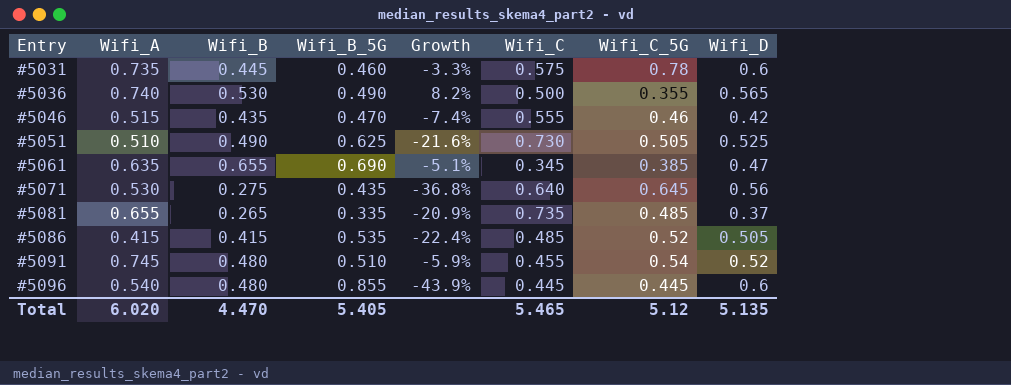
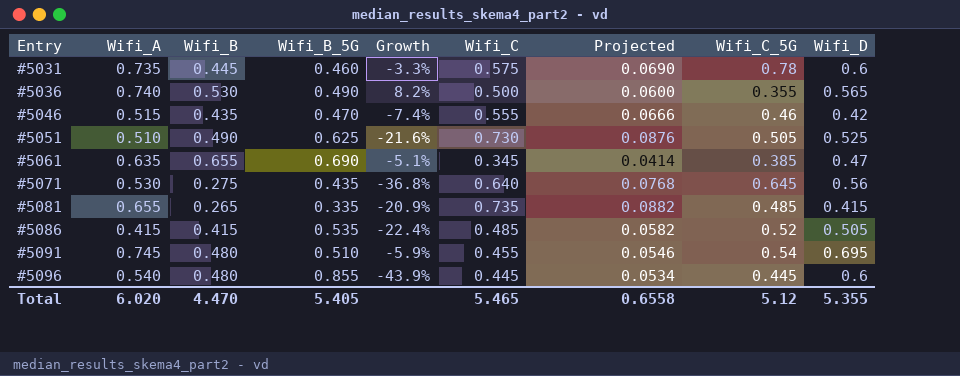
column Projected | formula: none -> [Wifi_C] * 0.12
#5081 | Wifi_D: 0.37 -> 0.415
#5091 | Wifi_D: 0.52 -> 0.695
Total | Wifi_D: 5.135 -> 5.355

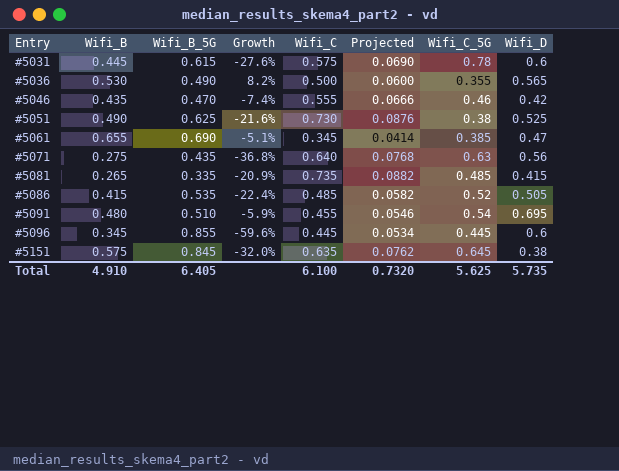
column Wifi_A | position: 2 -> none
#5031 | Wifi_B_5G: 0.460 -> 0.615
#5031 | Growth: -3.3% -> -27.6%
#5051 | Wifi_C_5G: 0.505 -> 0.38
#5071 | Wifi_C_5G: 0.645 -> 0.63
#5096 | Wifi_B: 0.480 -> 0.345
#5096 | Growth: -43.9% -> -59.6%
row #5151: none -> 0.575 | 0.845 | -32.0% | 0.635 | 0.0762 | 0.645 | 0.38
Total | Wifi_B: 4.470 -> 4.910
Total | Wifi_B_5G: 5.405 -> 6.405
Total | Wifi_C: 5.465 -> 6.100
Total | Projected: 0.6558 -> 0.7320
Total | Wifi_C_5G: 5.12 -> 5.625
Total | Wifi_D: 5.355 -> 5.735

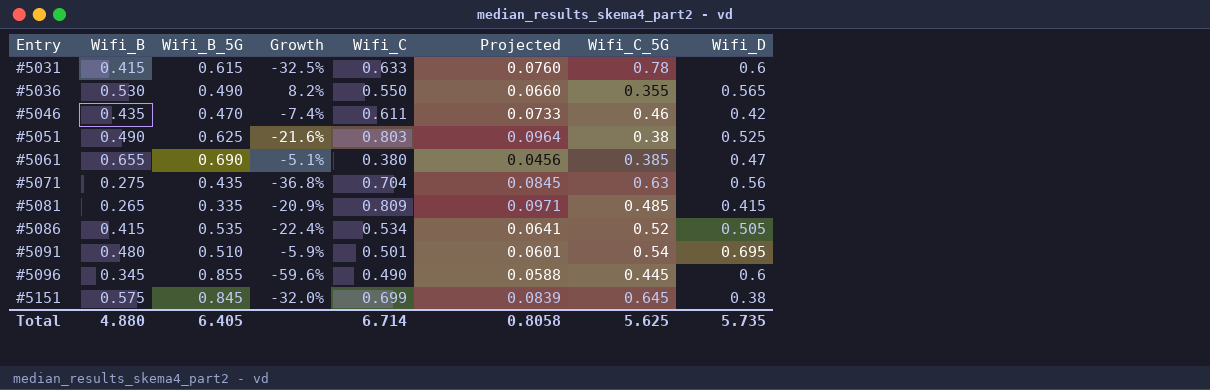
#5031 | Wifi_B: 0.445 -> 0.415
#5031 | Growth: -27.6% -> -32.5%
#5031 | Wifi_C: 0.575 -> 0.633
#5031 | Projected: 0.0690 -> 0.0760
#5036 | Wifi_C: 0.500 -> 0.550
#5036 | Projected: 0.0600 -> 0.0660
#5046 | Wifi_C: 0.555 -> 0.611
#5046 | Projected: 0.0666 -> 0.0733
#5051 | Wifi_C: 0.730 -> 0.803
#5051 | Projected: 0.0876 -> 0.0964
#5061 | Wifi_C: 0.345 -> 0.380
#5061 | Projected: 0.0414 -> 0.0456
#5071 | Wifi_C: 0.640 -> 0.704
#5071 | Projected: 0.0768 -> 0.0845
#5081 | Wifi_C: 0.735 -> 0.809
#5081 | Projected: 0.0882 -> 0.0971
#5086 | Wifi_C: 0.485 -> 0.534
#5086 | Projected: 0.0582 -> 0.0641
#5091 | Wifi_C: 0.455 -> 0.501
#5091 | Projected: 0.0546 -> 0.0601
#5096 | Wifi_C: 0.445 -> 0.490
#5096 | Projected: 0.0534 -> 0.0588
#5151 | Wifi_C: 0.635 -> 0.699
#5151 | Projected: 0.0762 -> 0.0839
Total | Wifi_B: 4.910 -> 4.880
Total | Wifi_C: 6.100 -> 6.714
Total | Projected: 0.7320 -> 0.8058

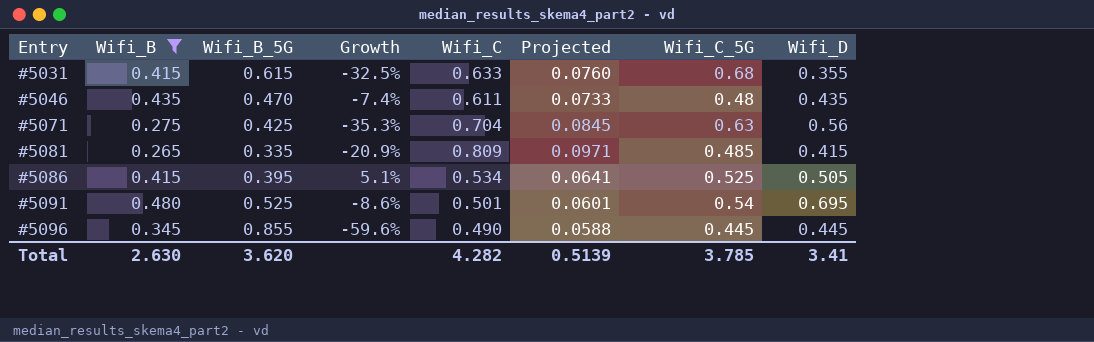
filter: none -> Wifi_B <= 0.480
#5031 | Wifi_C_5G: 0.78 -> 0.68
#5031 | Wifi_D: 0.6 -> 0.355
#5046 | Wifi_C_5G: 0.46 -> 0.48
#5046 | Wifi_D: 0.42 -> 0.435
#5071 | Wifi_B_5G: 0.435 -> 0.425
#5071 | Growth: -36.8% -> -35.3%
#5086 | Wifi_B_5G: 0.535 -> 0.395
#5086 | Growth: -22.4% -> 5.1%
#5086 | Wifi_C_5G: 0.52 -> 0.525
#5091 | Wifi_B_5G: 0.510 -> 0.525
#5091 | Growth: -5.9% -> -8.6%
#5096 | Wifi_D: 0.6 -> 0.445
Total | Wifi_B: 4.880 -> 2.630
Total | Wifi_B_5G: 6.405 -> 3.620
Total | Wifi_C: 6.714 -> 4.282
Total | Projected: 0.8058 -> 0.5139
Total | Wifi_C_5G: 5.625 -> 3.785
Total | Wifi_D: 5.735 -> 3.41

